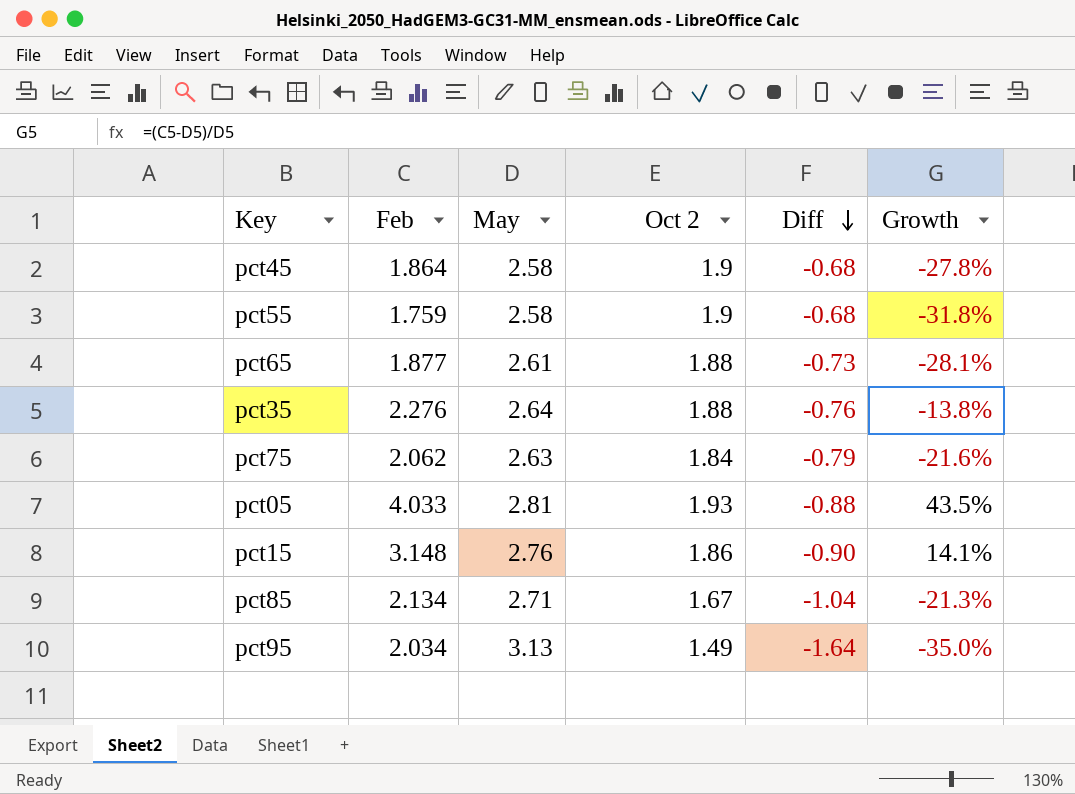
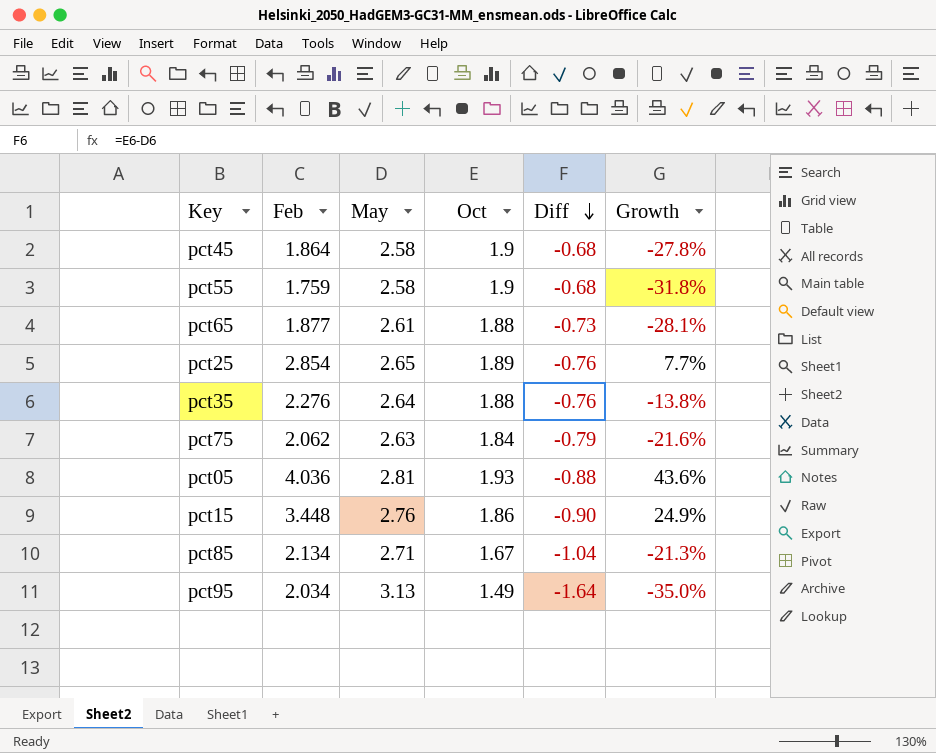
column name: Oct 2 -> Oct
row pct25: none -> 2.854 | 2.65 | 1.89 | -0.76 | 7.7%
pct05 | Feb: 4.033 -> 4.036
pct05 | Growth: 43.5% -> 43.6%
pct15 | Feb: 3.148 -> 3.448
pct15 | Growth: 14.1% -> 24.9%

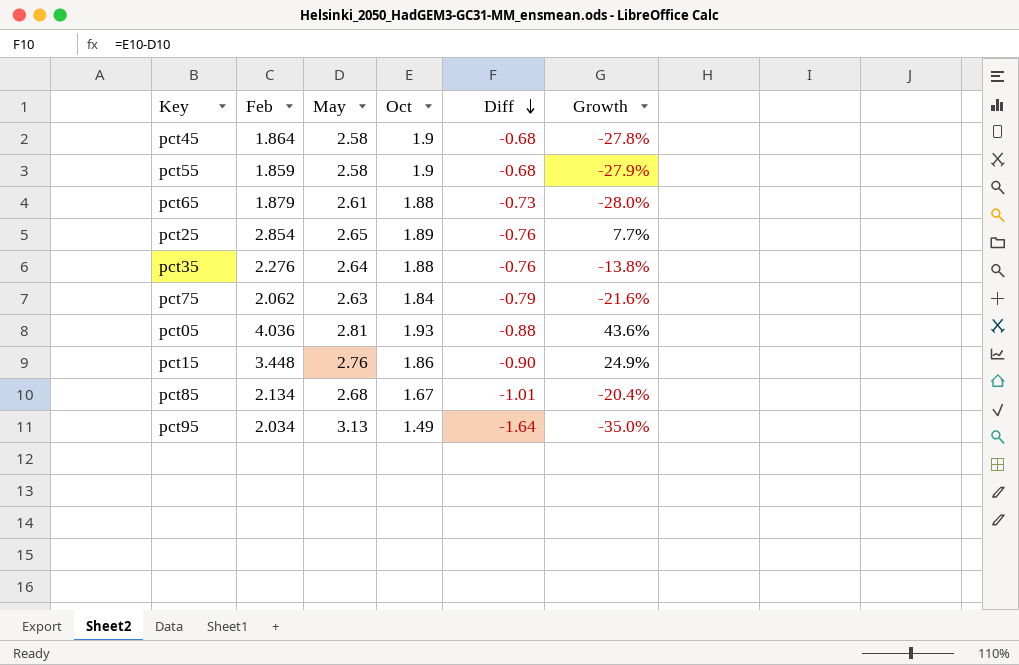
pct55 | Feb: 1.759 -> 1.859
pct55 | Growth: -31.8% -> -27.9%
pct65 | Feb: 1.877 -> 1.879
pct65 | Growth: -28.1% -> -28.0%
pct85 | May: 2.71 -> 2.68
pct85 | Diff: -1.04 -> -1.01
pct85 | Growth: -21.3% -> -20.4%

